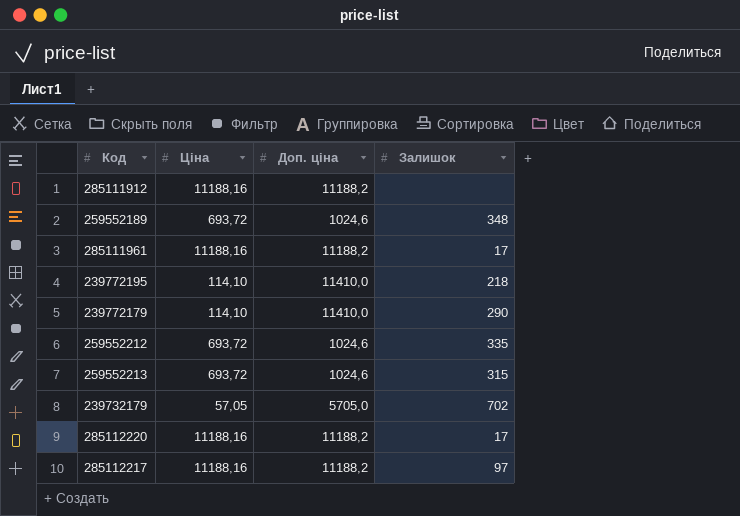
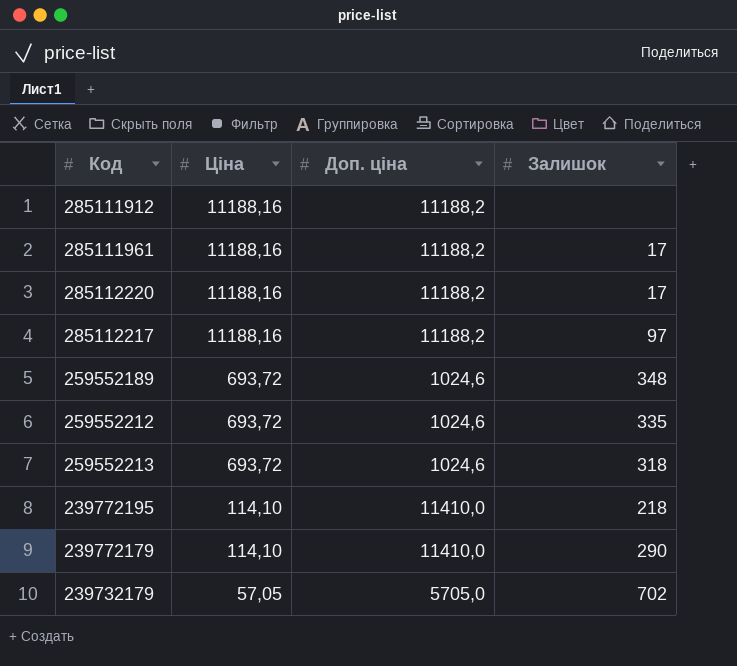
row order: none -> Ціна descending
259552213 | Залишок: 315 -> 318

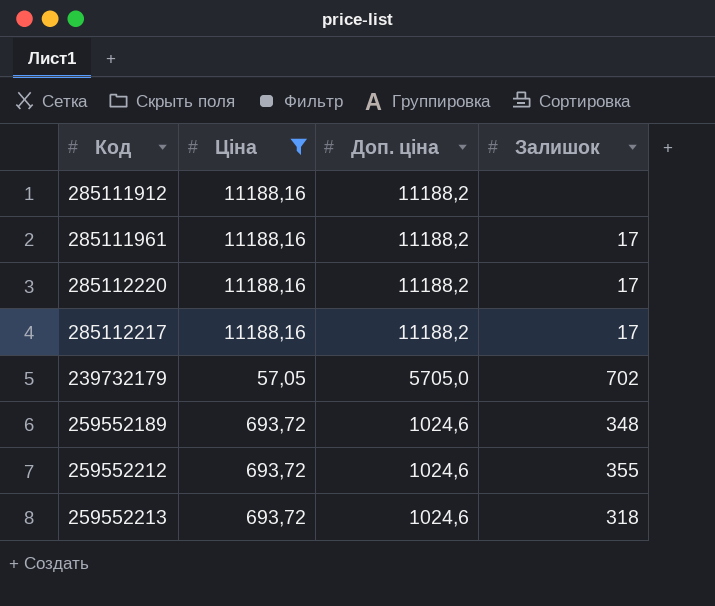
filter: none -> Ціна != 114,10
row order: Ціна descending -> Доп. ціна descending
285112217 | Залишок: 97 -> 17
259552212 | Залишок: 335 -> 355

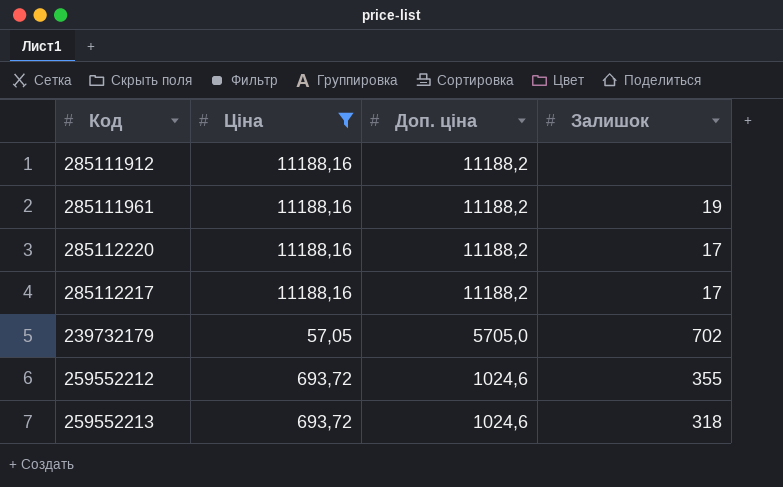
row 259552189: 693,72 | 1024,6 | 348 -> none
285111961 | Залишок: 17 -> 19

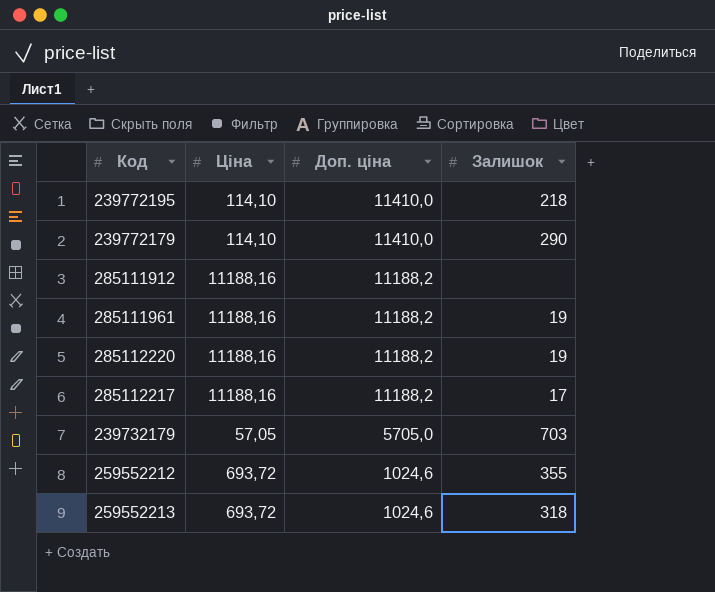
filter: Ціна != 114,10 -> none
285112220 | Залишок: 17 -> 19
239732179 | Залишок: 702 -> 703

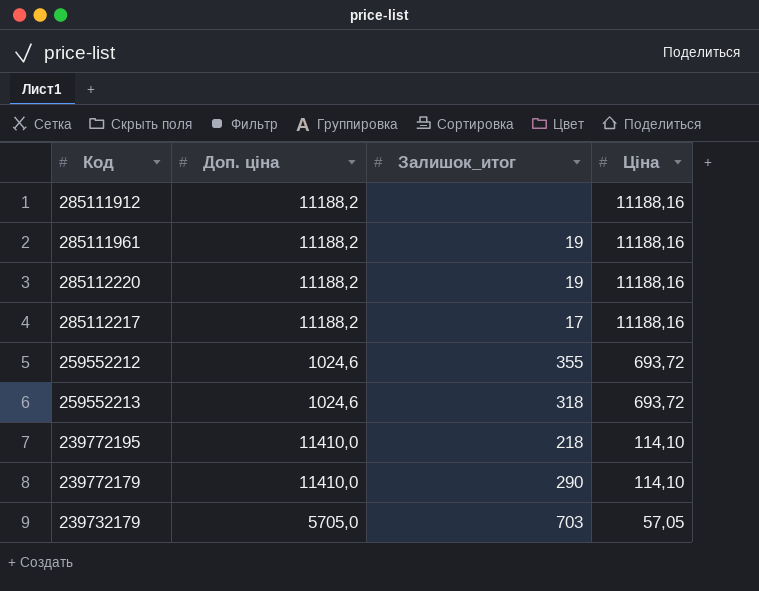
row order: Доп. ціна descending -> Ціна descending
column name: Залишок -> Залишок_итог
column Ціна | position: 2 -> 4

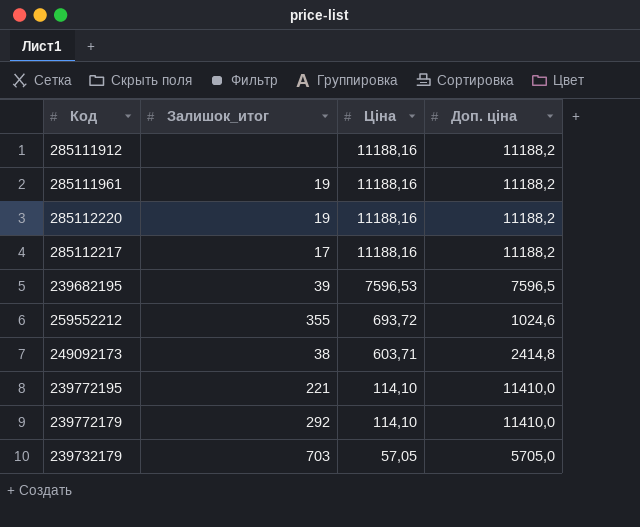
column Доп. ціна | position: 2 -> 4
row 259552213: 1024,6 | 318 | 693,72 -> none
row 239682195: none -> 39 | 7596,53 | 7596,5
row 249092173: none -> 38 | 603,71 | 2414,8
239772195 | Залишок_итог: 218 -> 221
239772179 | Залишок_итог: 290 -> 292

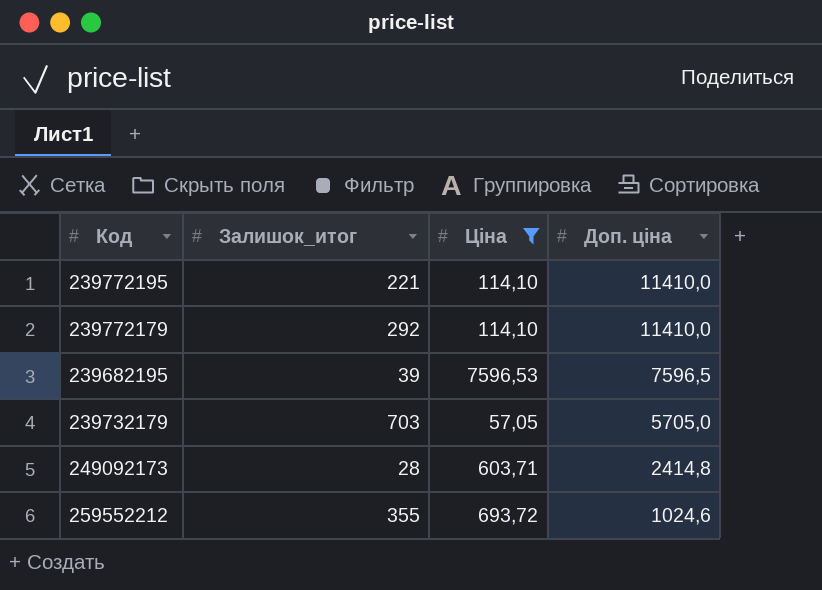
filter: none -> Ціна != 11188,16
row order: Ціна descending -> Доп. ціна descending
249092173 | Залишок_итог: 38 -> 28

